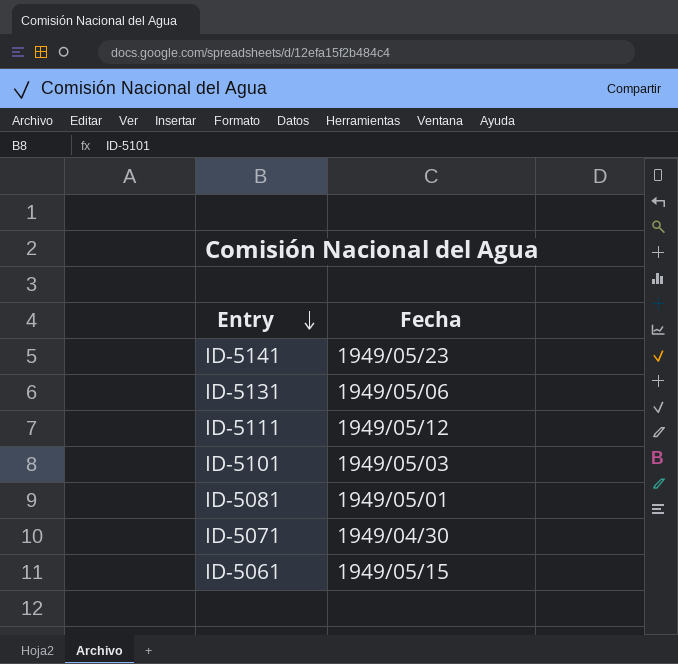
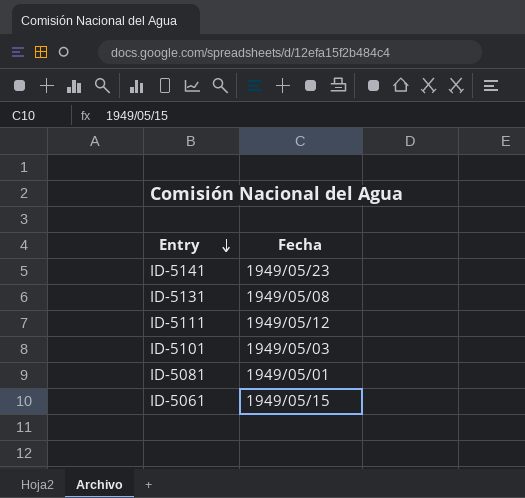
row ID-5071: 1949/04/30 -> none
ID-5131 | Fecha: 1949/05/06 -> 1949/05/08

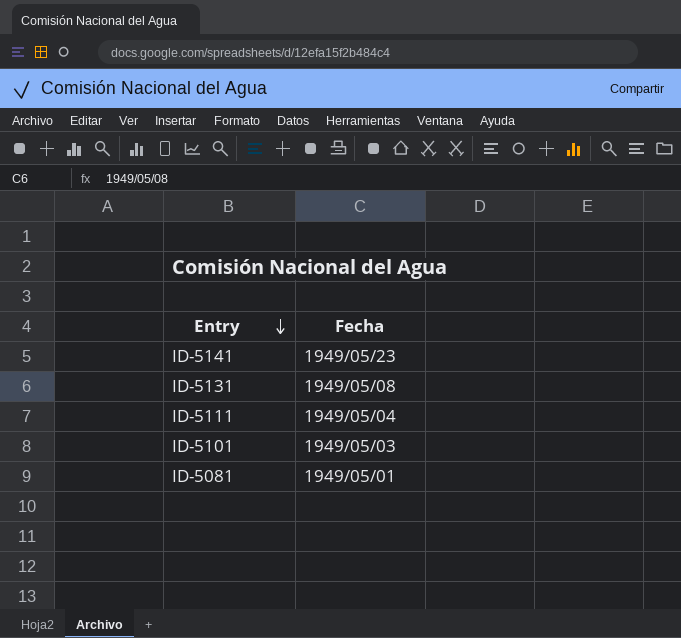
row ID-5061: 1949/05/15 -> none
ID-5111 | Fecha: 1949/05/12 -> 1949/05/04

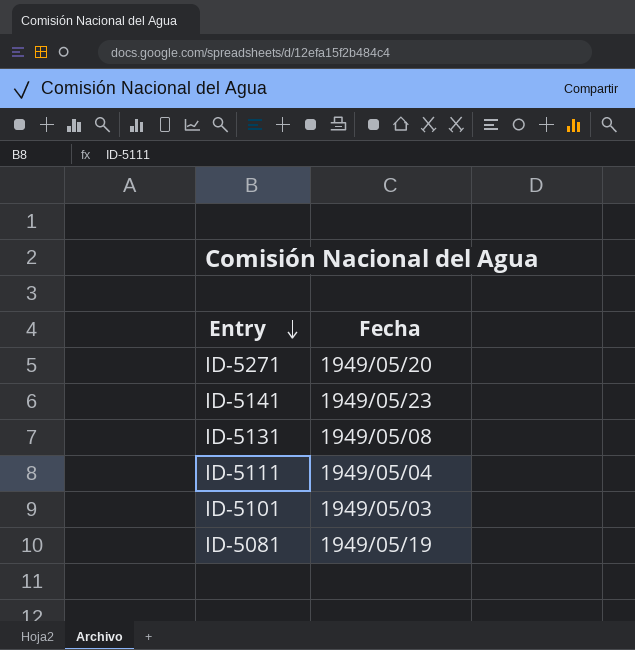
row ID-5271: none -> 1949/05/20
ID-5081 | Fecha: 1949/05/01 -> 1949/05/19

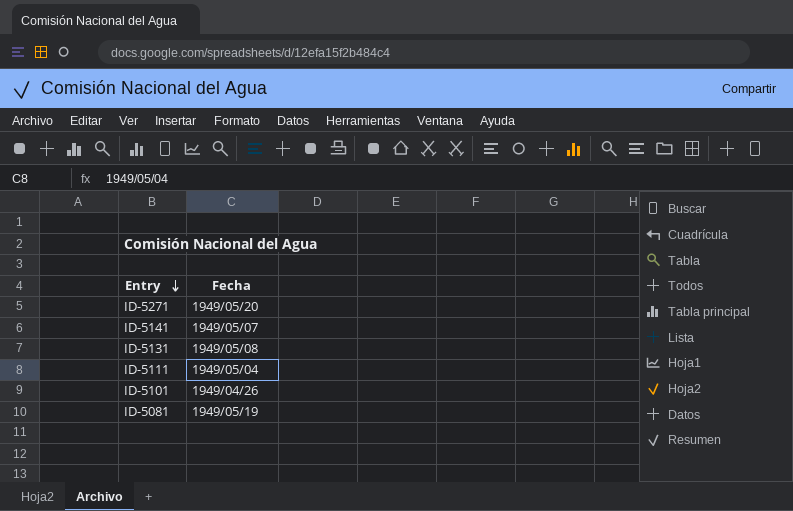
ID-5141 | Fecha: 1949/05/23 -> 1949/05/07
ID-5101 | Fecha: 1949/05/03 -> 1949/04/26

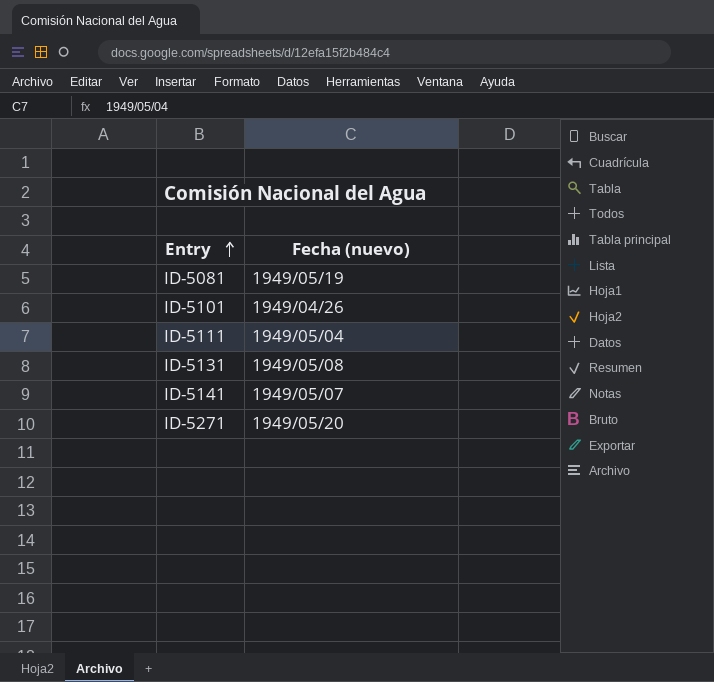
row order: Entry descending -> Entry ascending
column name: Fecha -> Fecha (nuevo)

